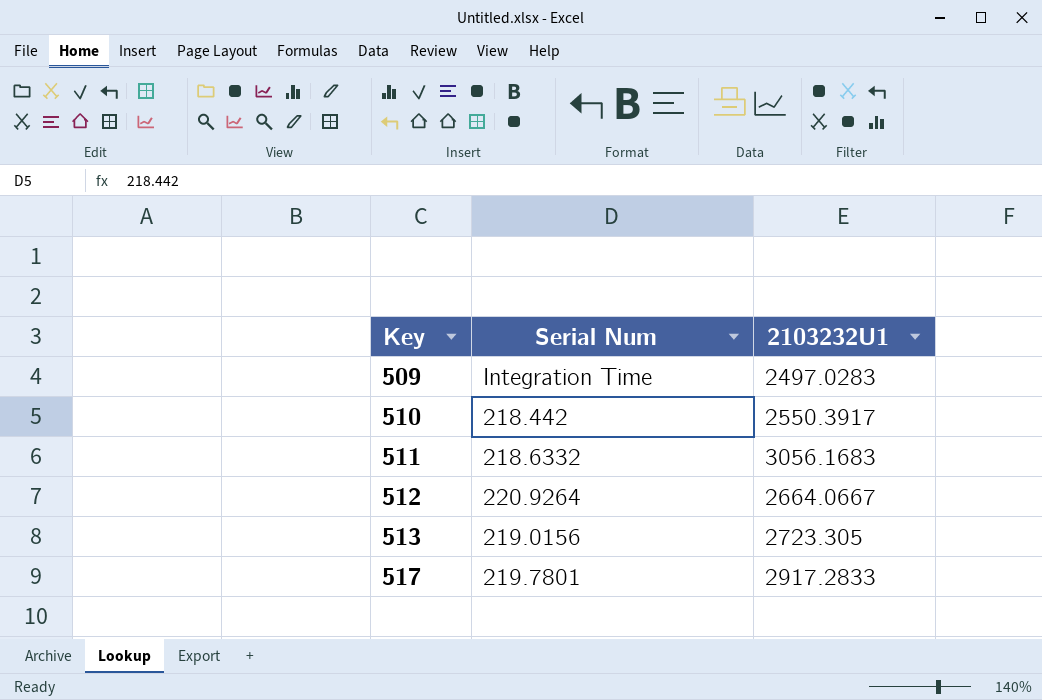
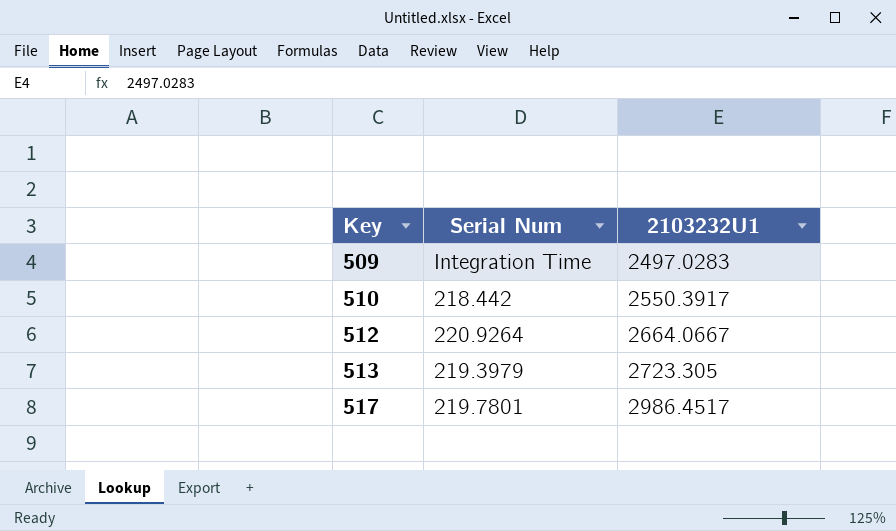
row 511: 218.6332 | 3056.1683 -> none
513 | Serial Num: 219.0156 -> 219.3979
517 | 2103232U1: 2917.2833 -> 2986.4517

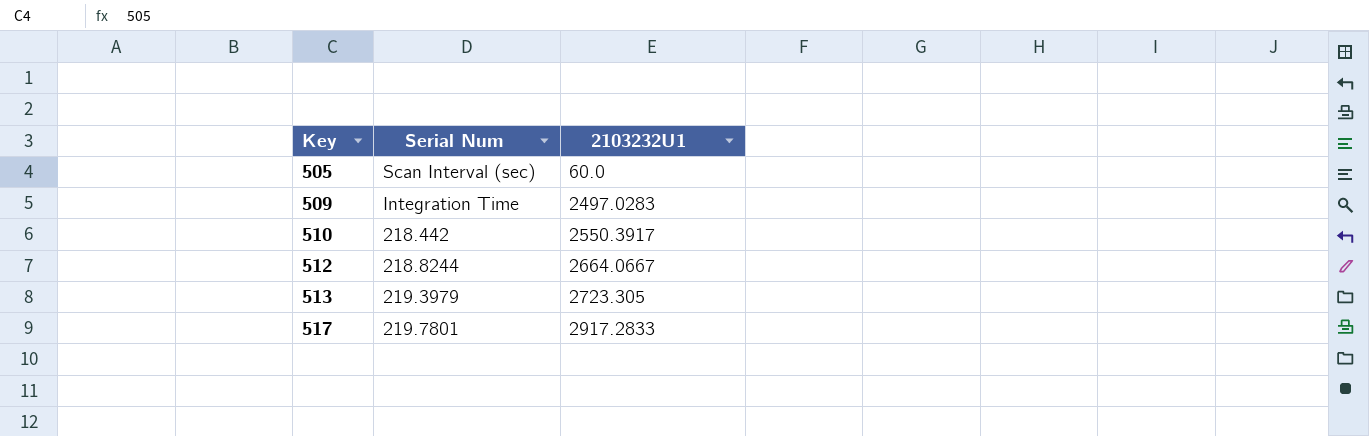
row 505: none -> Scan Interval (sec) | 60.0
512 | Serial Num: 220.9264 -> 218.8244
517 | 2103232U1: 2986.4517 -> 2917.2833

